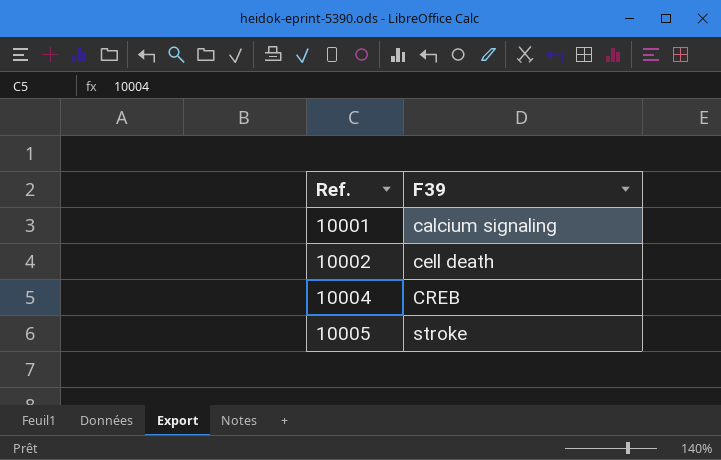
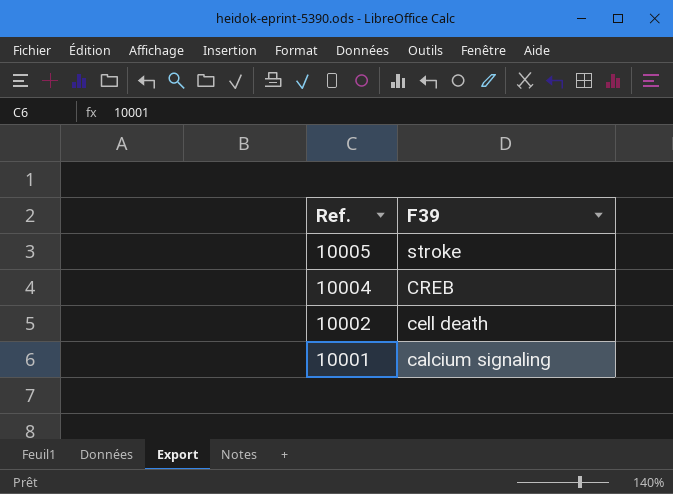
row order: Ref. ascending -> Ref. descending

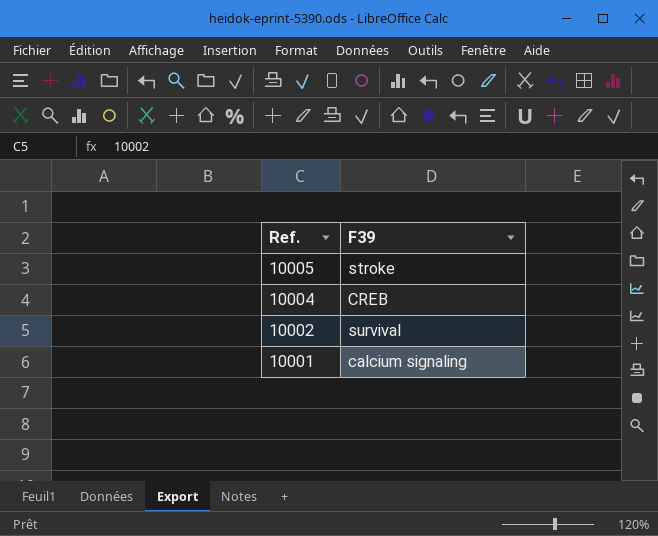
10002 | F39: cell death -> survival

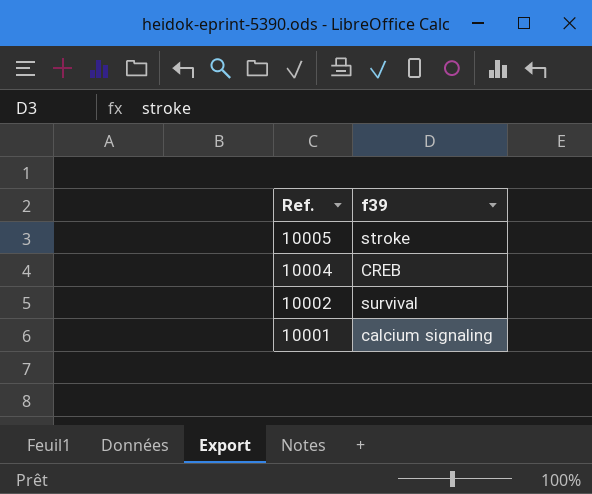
column name: F39 -> f39

